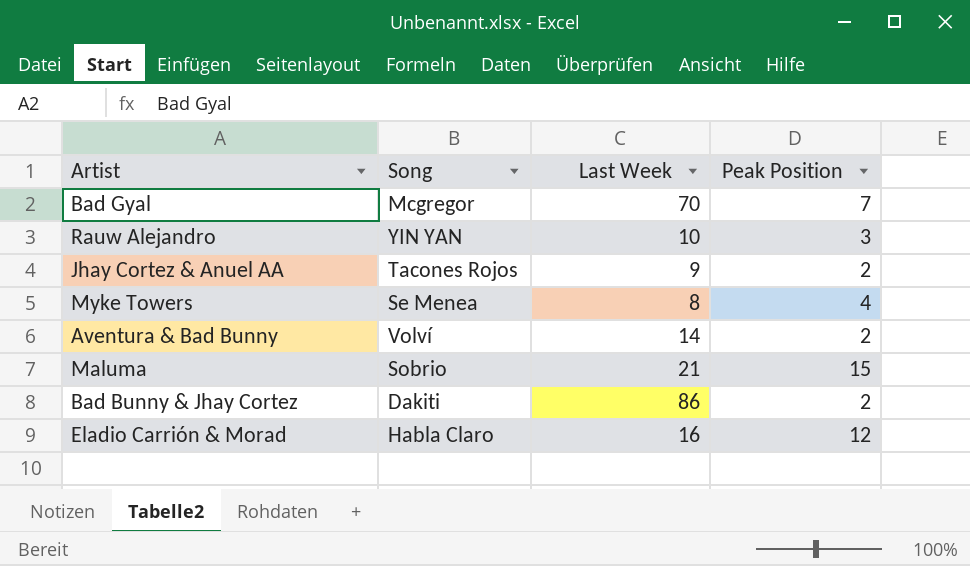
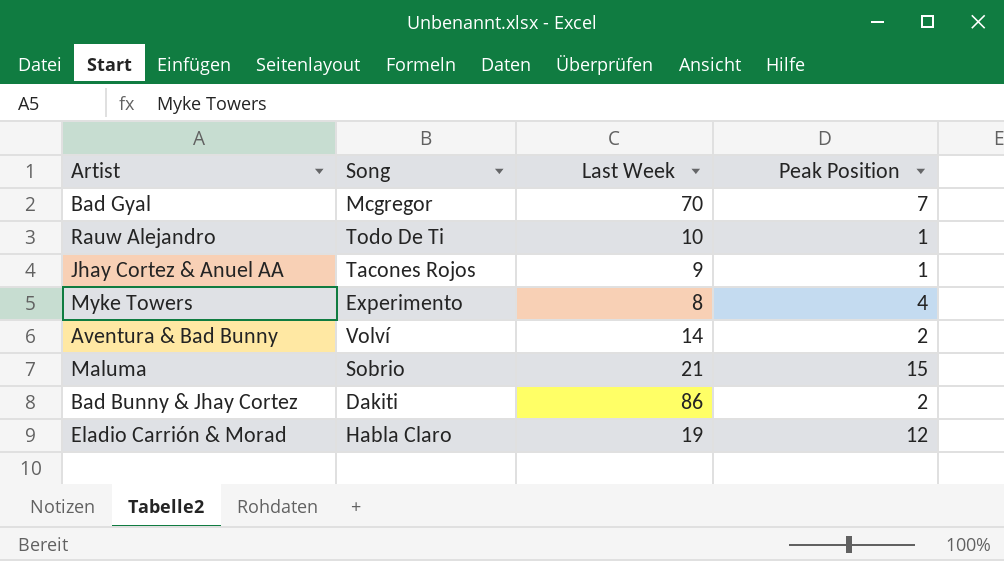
Rauw Alejandro | Song: YIN YAN -> Todo De Ti
Rauw Alejandro | Peak Position: 3 -> 1
Jhay Cortez & Anuel AA | Peak Position: 2 -> 1
Myke Towers | Song: Se Menea -> Experimento
Eladio Carrión & Morad | Last Week: 16 -> 19

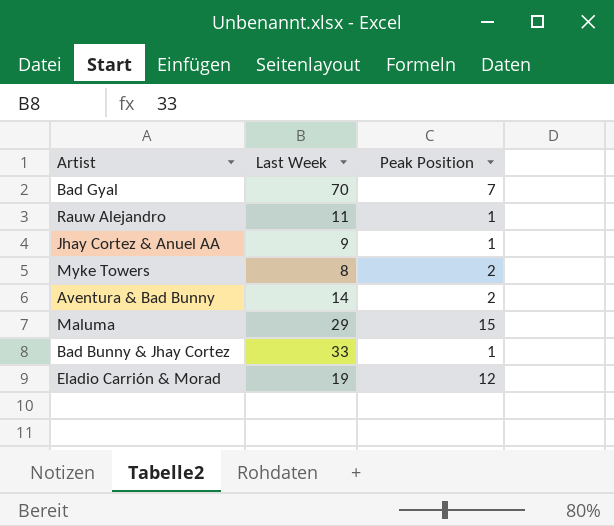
column Song | position: 2 -> none
Rauw Alejandro | Last Week: 10 -> 11
Myke Towers | Peak Position: 4 -> 2
Maluma | Last Week: 21 -> 29
Bad Bunny & Jhay Cortez | Last Week: 86 -> 33
Bad Bunny & Jhay Cortez | Peak Position: 2 -> 1

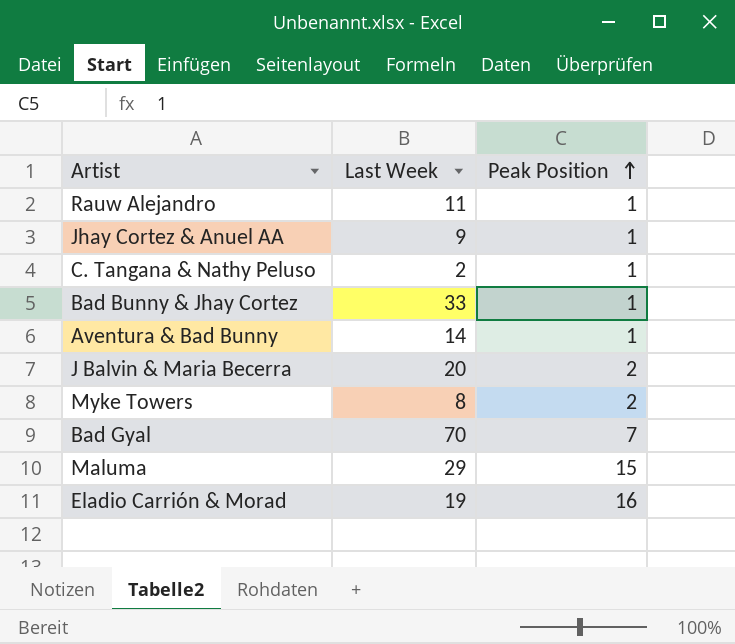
row order: none -> Peak Position ascending
row C. Tangana & Nathy Peluso: none -> 2 | 1
Aventura & Bad Bunny | Peak Position: 2 -> 1
row J Balvin & Maria Becerra: none -> 20 | 2
Eladio Carrión & Morad | Peak Position: 12 -> 16

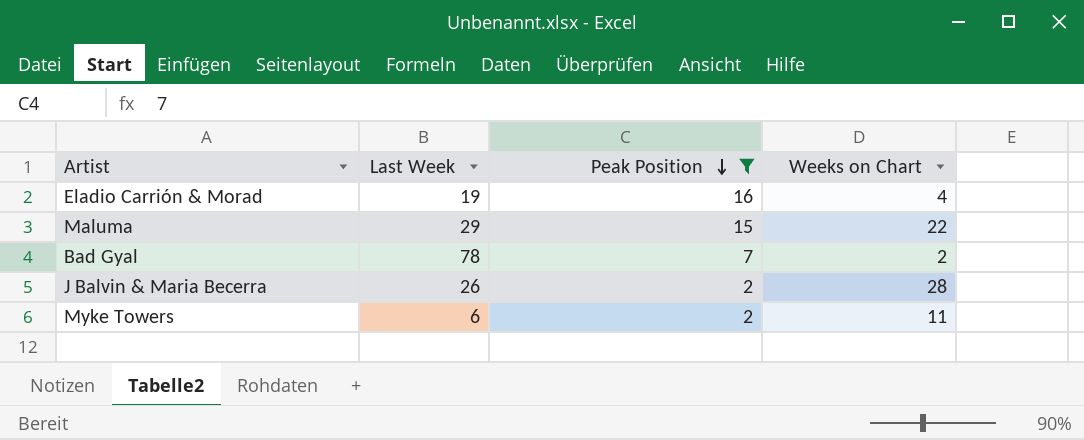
filter: none -> Peak Position != 1
row order: Peak Position ascending -> Peak Position descending
column Weeks on Chart | position: none -> 4
Bad Gyal | Last Week: 70 -> 78
J Balvin & Maria Becerra | Last Week: 20 -> 26
Myke Towers | Last Week: 8 -> 6

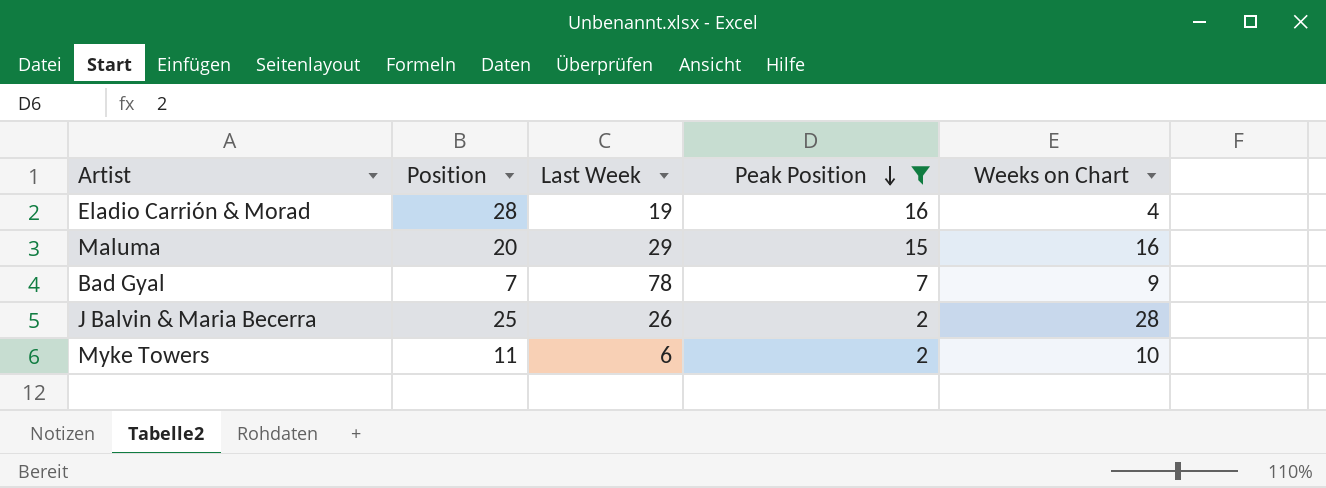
column Position | position: none -> 2
Maluma | Weeks on Chart: 22 -> 16
Bad Gyal | Weeks on Chart: 2 -> 9
Myke Towers | Weeks on Chart: 11 -> 10

